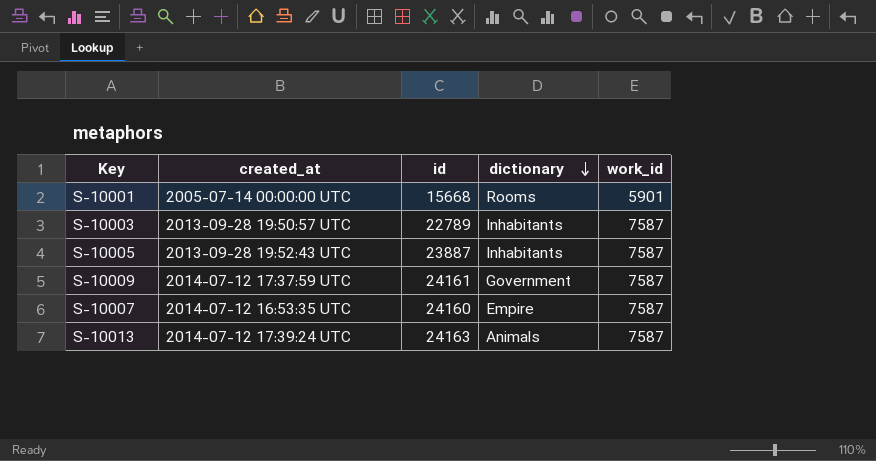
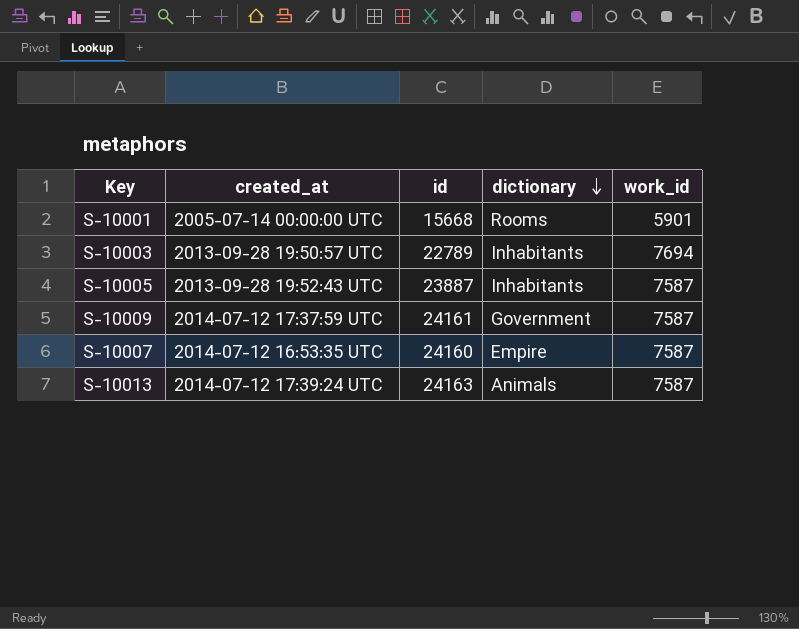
S-10003 | work_id: 7587 -> 7694

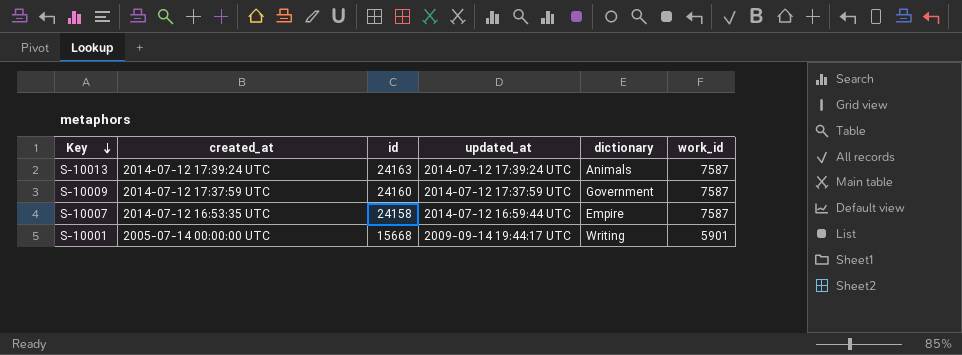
row order: dictionary descending -> Key descending
column updated_at | position: none -> 4
row S-10003: 2013-09-28 19:50:57 UTC | 22789 | Inhabitants | 7694 -> none
row S-10005: 2013-09-28 19:52:43 UTC | 23887 | Inhabitants | 7587 -> none
S-10009 | id: 24161 -> 24160
S-10007 | id: 24160 -> 24158
S-10001 | dictionary: Rooms -> Writing

